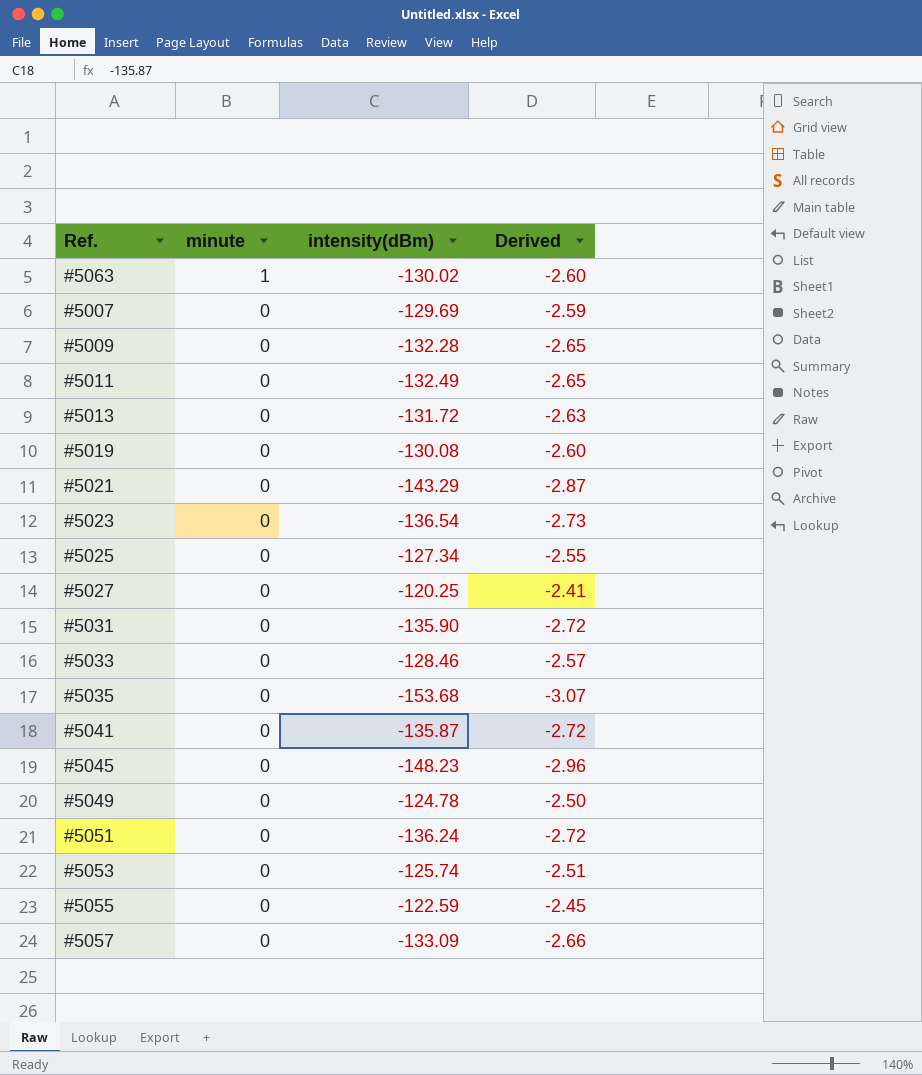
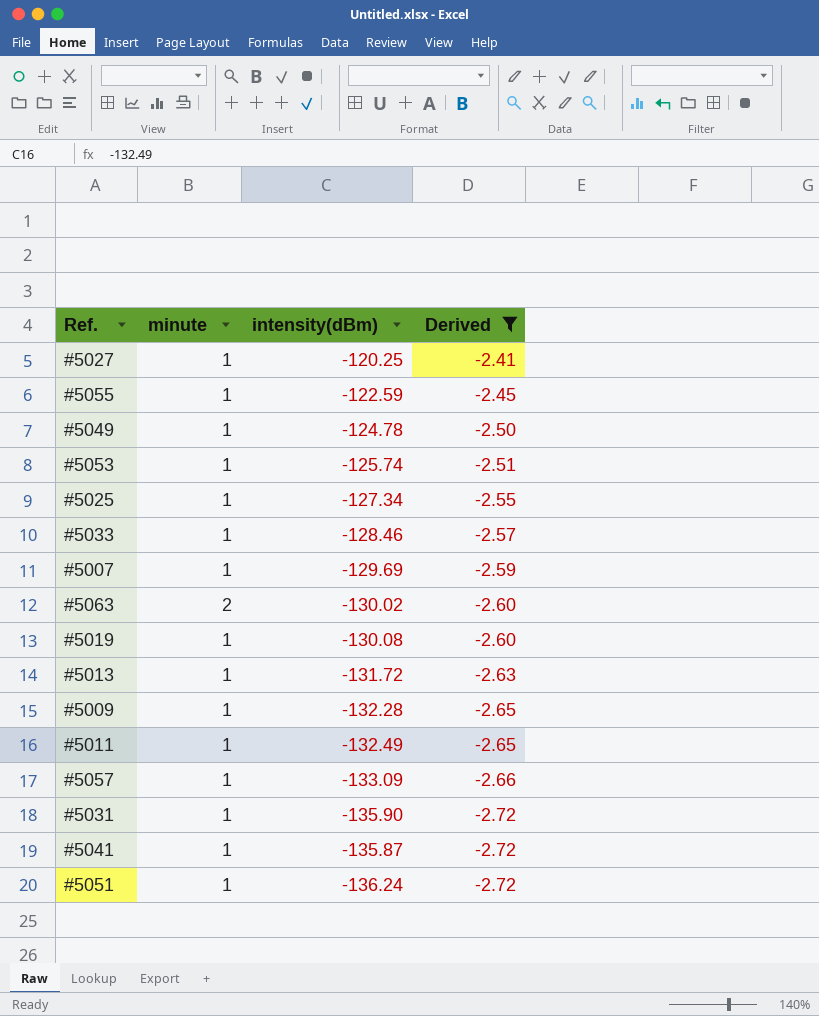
filter: none -> Derived >= -2.72
row order: minute descending -> Derived descending
#5027 | minute: 0 -> 1
#5055 | minute: 0 -> 1
#5049 | minute: 0 -> 1
#5053 | minute: 0 -> 1
#5025 | minute: 0 -> 1
#5033 | minute: 0 -> 1
#5007 | minute: 0 -> 1
#5063 | minute: 1 -> 2
#5019 | minute: 0 -> 1
#5013 | minute: 0 -> 1
#5009 | minute: 0 -> 1
#5011 | minute: 0 -> 1
#5057 | minute: 0 -> 1
#5031 | minute: 0 -> 1
#5041 | minute: 0 -> 1
#5051 | minute: 0 -> 1

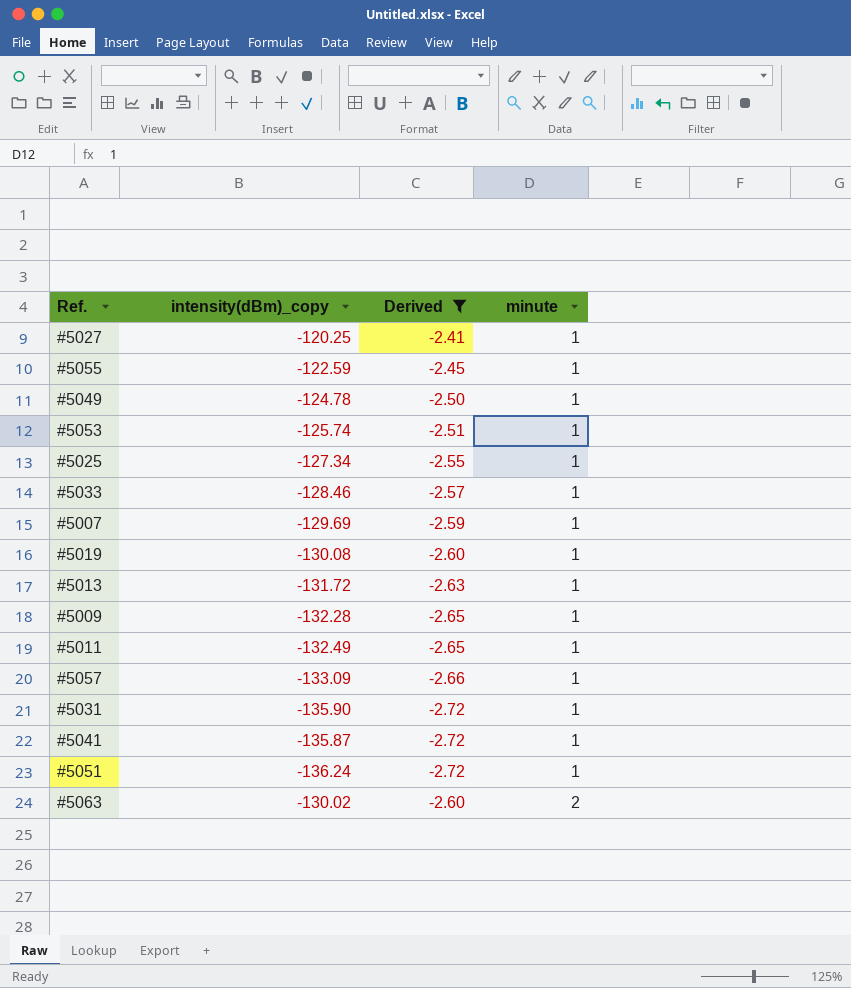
row order: Derived descending -> minute ascending
column name: intensity(dBm) -> intensity(dBm)_copy
column minute | position: 2 -> 4

